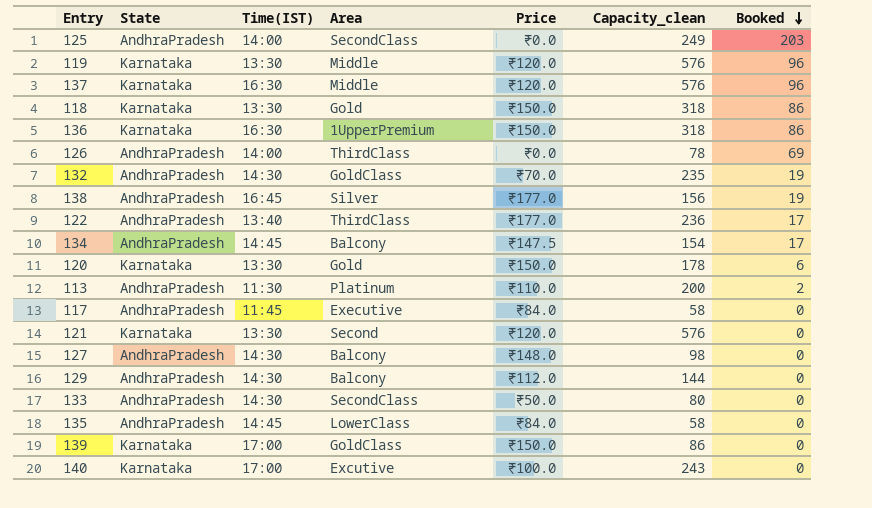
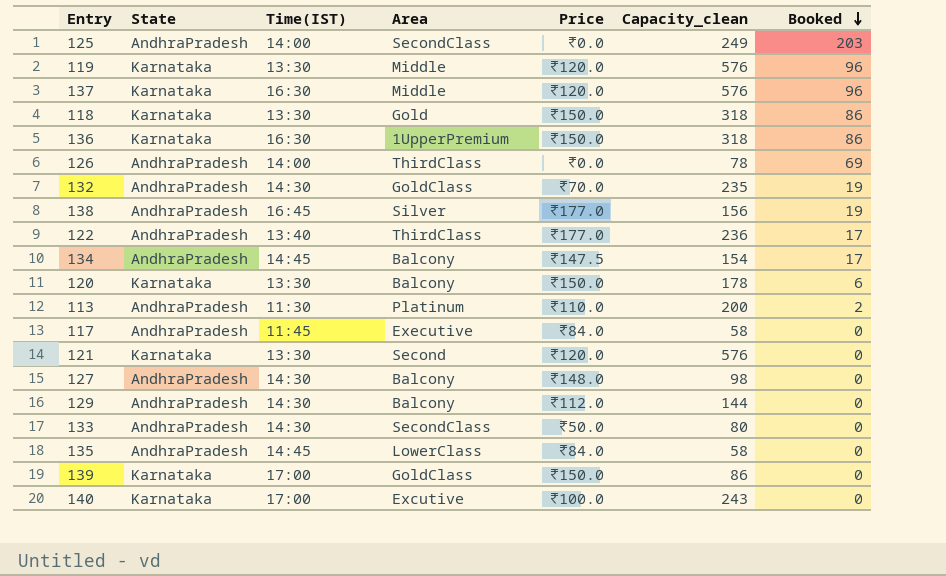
120 | Area: Gold -> Balcony

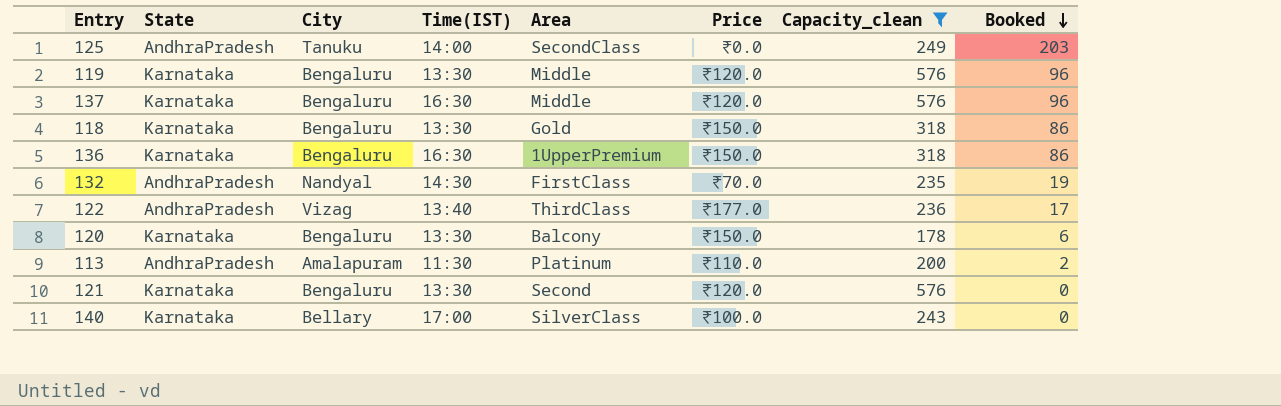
filter: none -> Capacity_clean >= 178
column City | position: none -> 3
132 | Area: GoldClass -> FirstClass
140 | Area: Excutive -> SilverClass

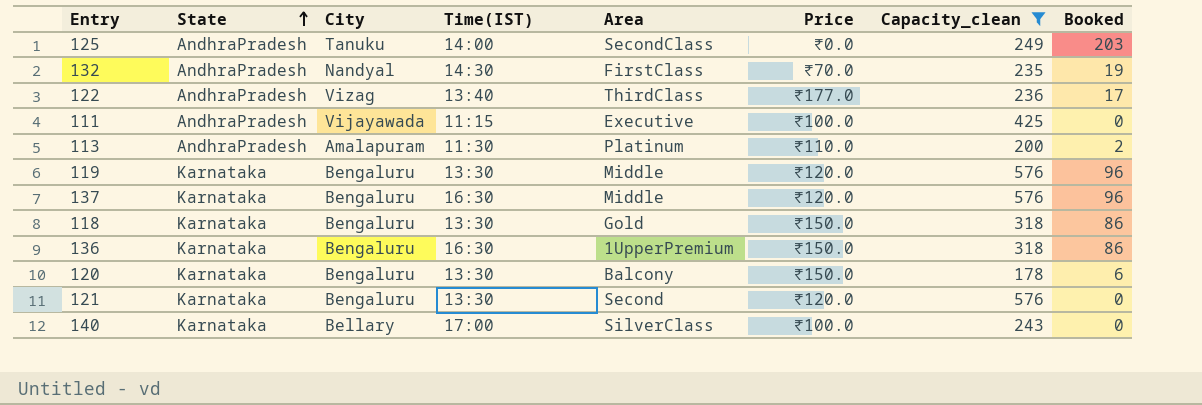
row order: Booked descending -> State ascending
row 111: none -> AndhraPradesh | Vijayawada | 11:15 | Executive | ₹100.0 | 425 | 0

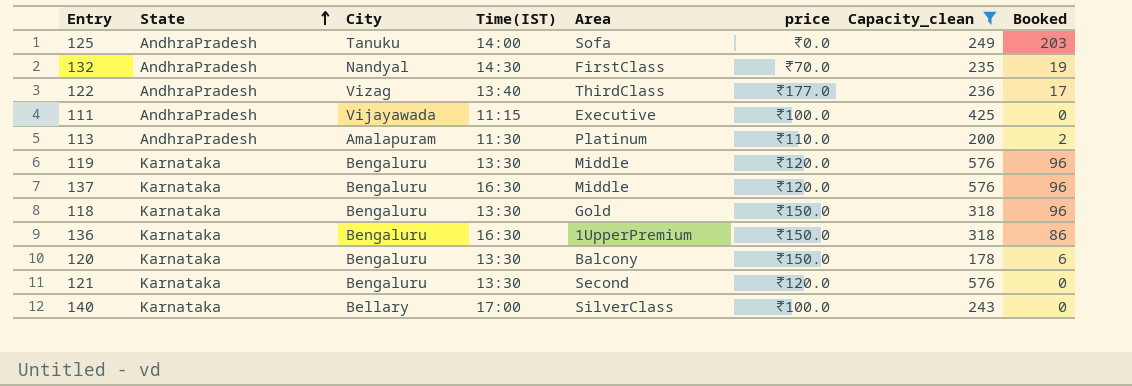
column name: Price -> price
125 | Area: SecondClass -> Sofa
118 | Booked: 86 -> 96

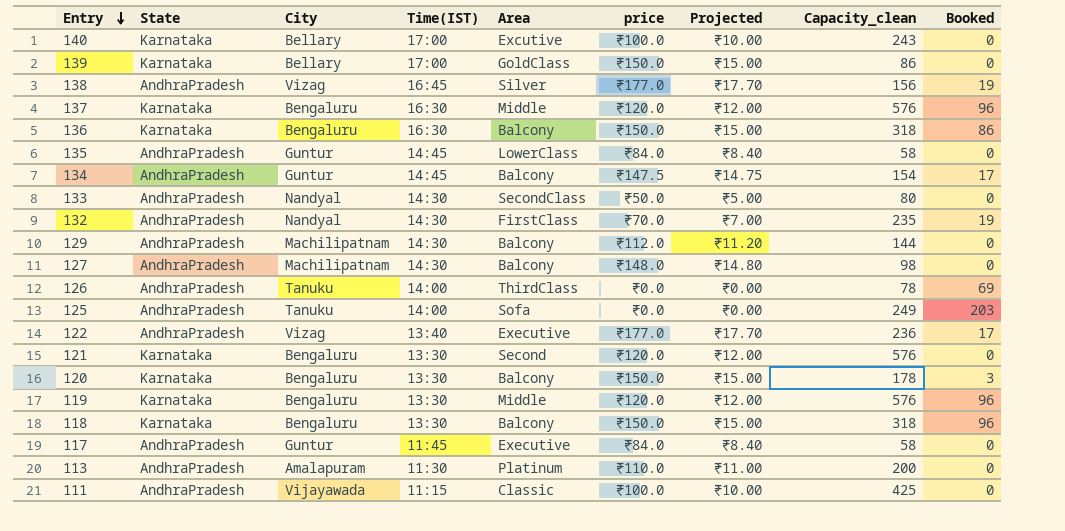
filter: Capacity_clean >= 178 -> none
row order: State ascending -> Entry descending
column Projected | formula: none -> [price] * 0.1
140 | Area: SilverClass -> Excutive
136 | Area: 1UpperPremium -> Balcony
122 | Area: ThirdClass -> Executive
120 | Booked: 6 -> 3
118 | Area: Gold -> Balcony
113 | Booked: 2 -> 0
111 | Area: Executive -> Classic

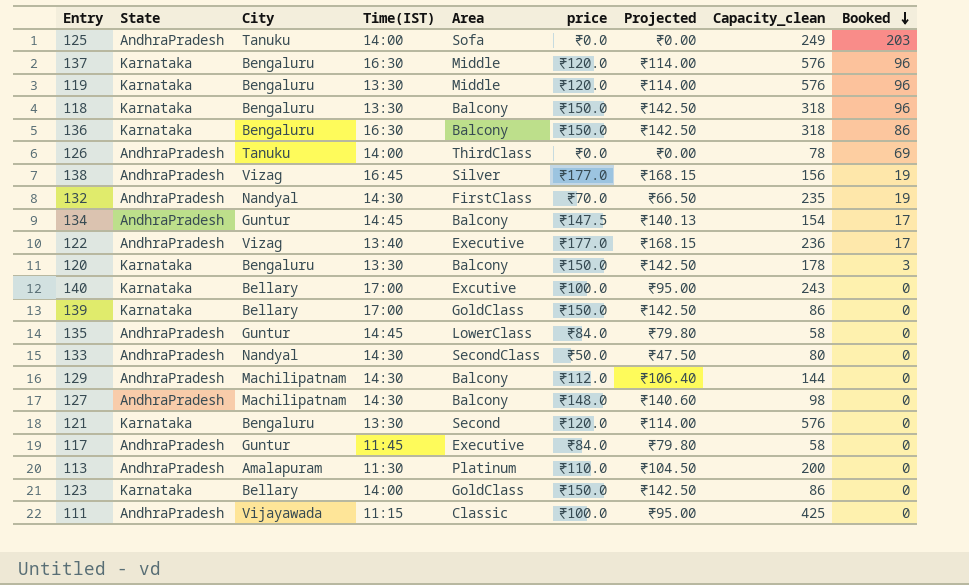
row order: Entry descending -> Booked descending
column Projected | formula: [price] * 0.1 -> [price] * 0.95
row 123: none -> Karnataka | Bellary | 14:00 | GoldClass | ₹150.0 | ₹142.50 | 86 | 0

